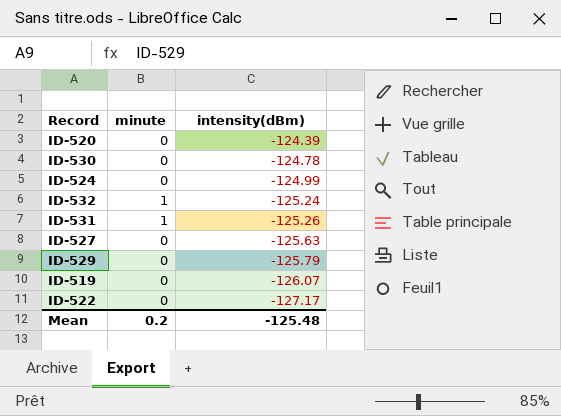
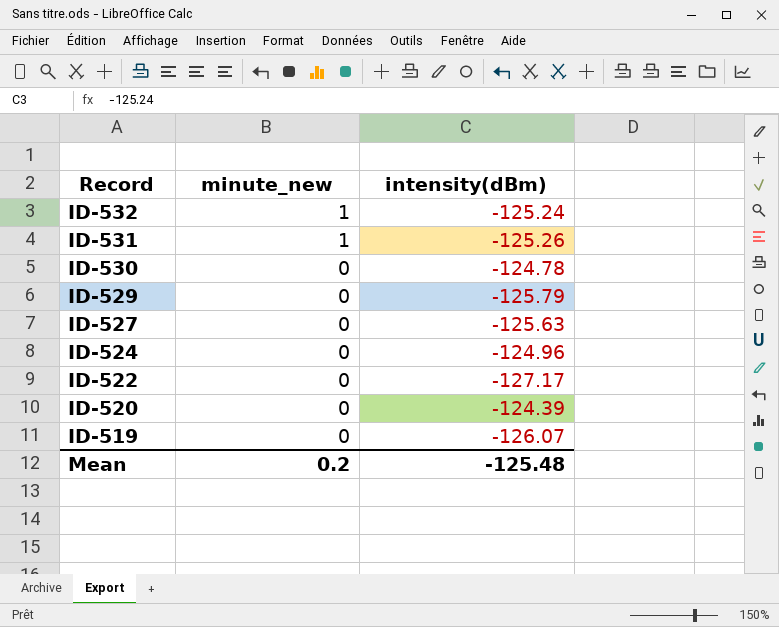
row order: intensity(dBm) descending -> Record descending
column name: minute -> minute_new
ID-524 | intensity(dBm): -124.99 -> -124.96

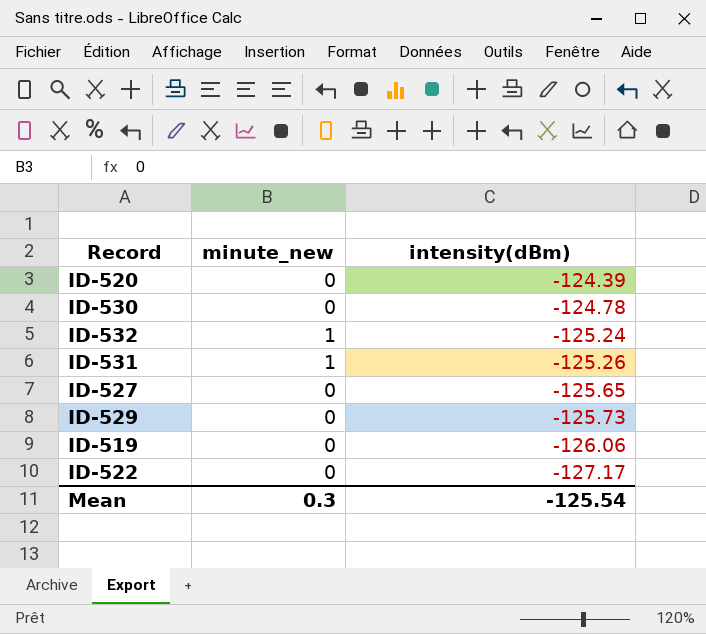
row order: Record descending -> intensity(dBm) descending
row ID-524: 0 | -124.96 -> none
ID-527 | intensity(dBm): -125.63 -> -125.65
ID-529 | intensity(dBm): -125.79 -> -125.73
ID-519 | intensity(dBm): -126.07 -> -126.06
Mean | minute_new: 0.2 -> 0.3
Mean | intensity(dBm): -125.48 -> -125.54

